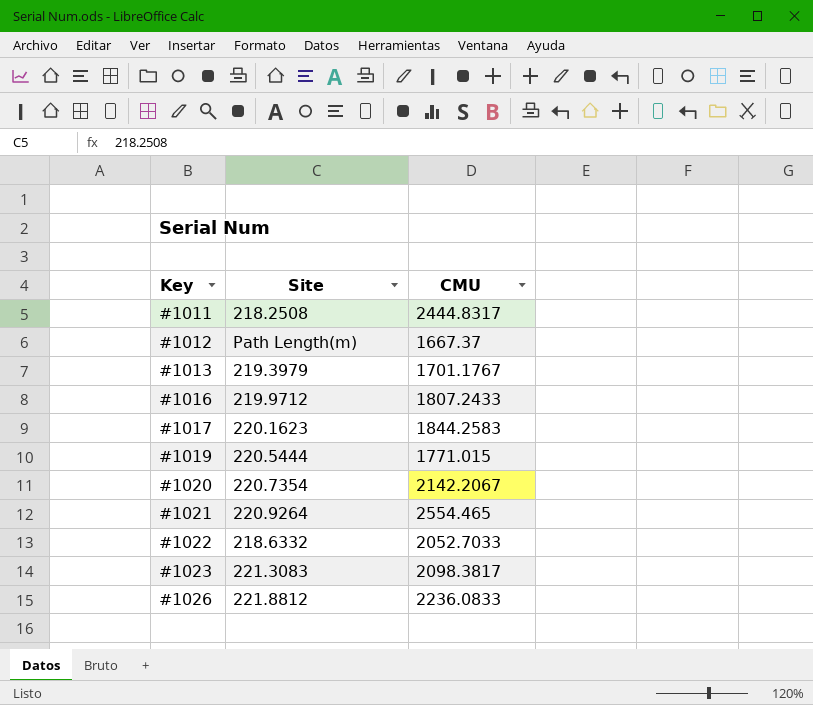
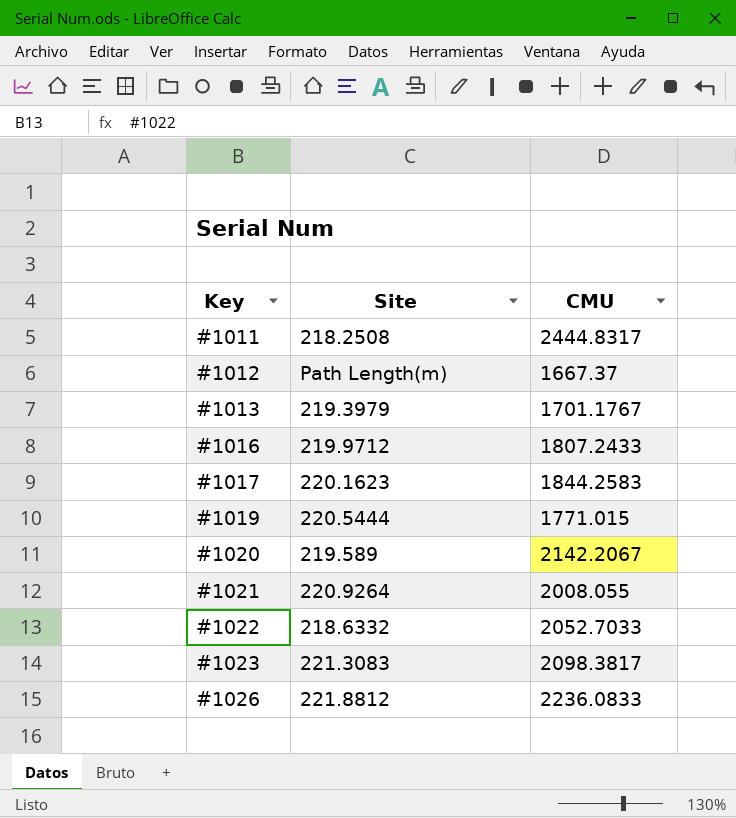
#1020 | Site: 220.7354 -> 219.589
#1021 | CMU: 2554.465 -> 2008.055

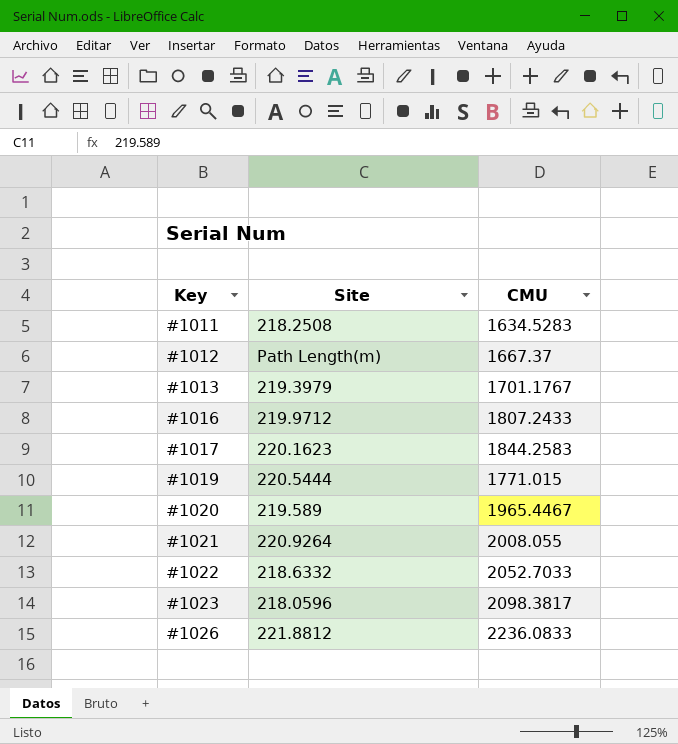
#1011 | CMU: 2444.8317 -> 1634.5283
#1020 | CMU: 2142.2067 -> 1965.4467
#1023 | Site: 221.3083 -> 218.0596

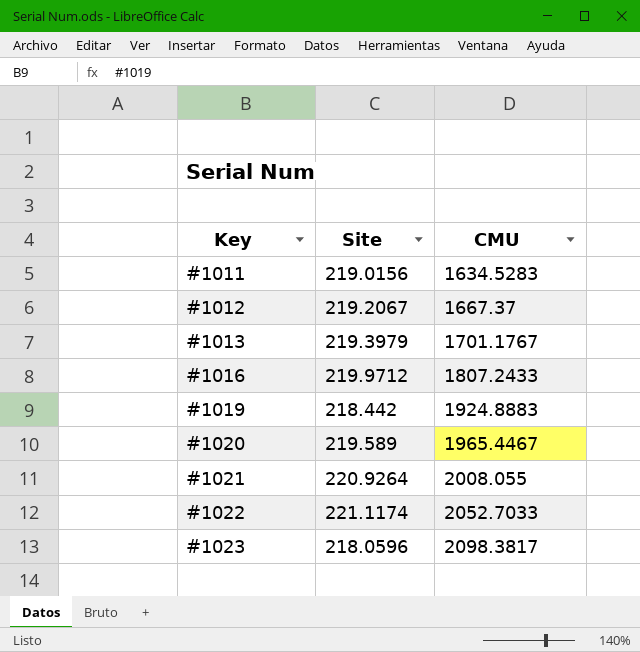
row #1017: 220.1623 | 1844.2583 -> none
row #1026: 221.8812 | 2236.0833 -> none
#1011 | Site: 218.2508 -> 219.0156
#1012 | Site: Path Length(m) -> 219.2067
#1019 | Site: 220.5444 -> 218.442
#1019 | CMU: 1771.015 -> 1924.8883
#1022 | Site: 218.6332 -> 221.1174

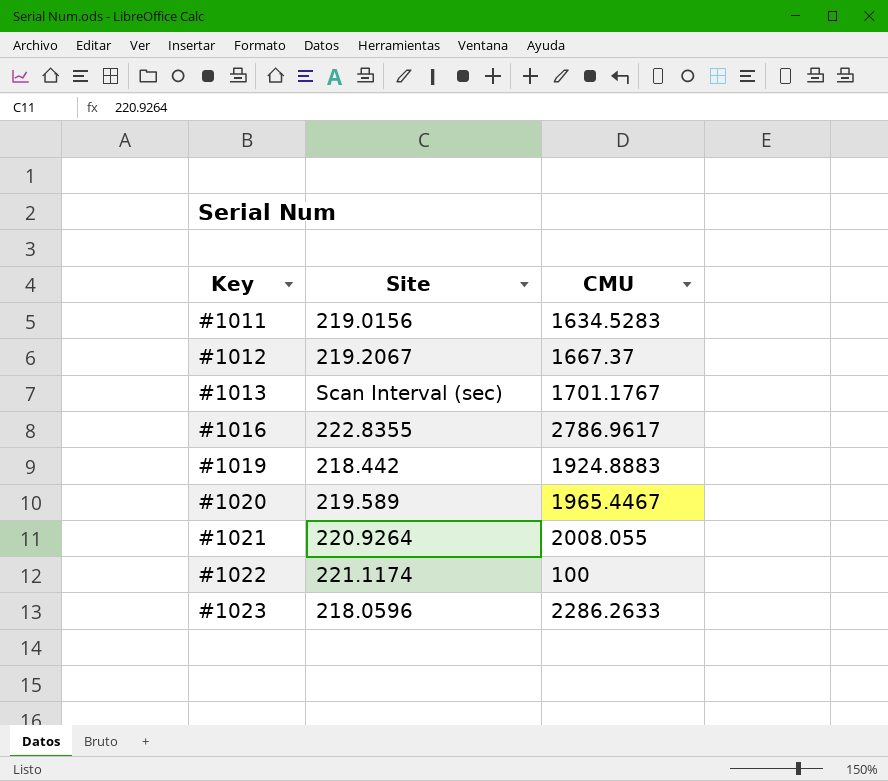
#1013 | Site: 219.3979 -> Scan Interval (sec)
#1016 | Site: 219.9712 -> 222.8355
#1016 | CMU: 1807.2433 -> 2786.9617
#1022 | CMU: 2052.7033 -> 100
#1023 | CMU: 2098.3817 -> 2286.2633

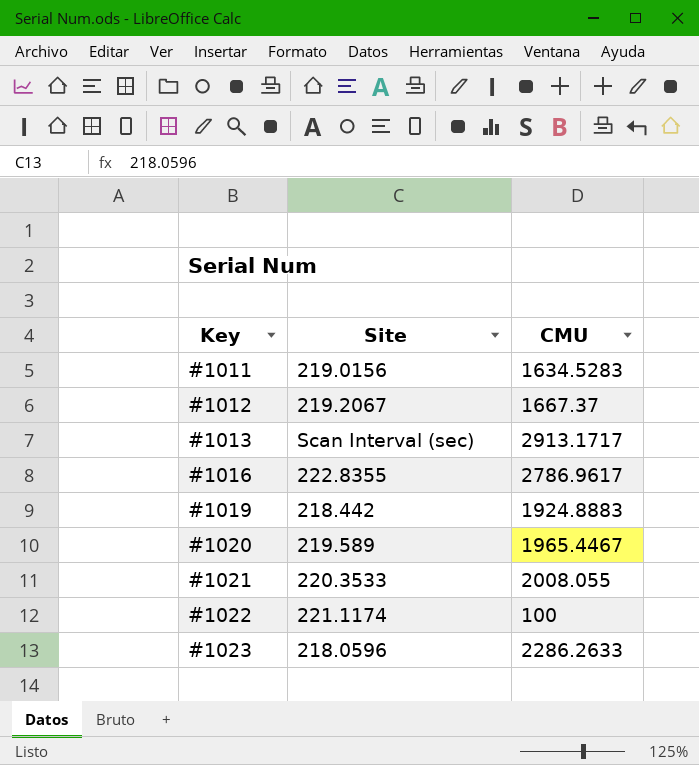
#1013 | CMU: 1701.1767 -> 2913.1717
#1021 | Site: 220.9264 -> 220.3533

